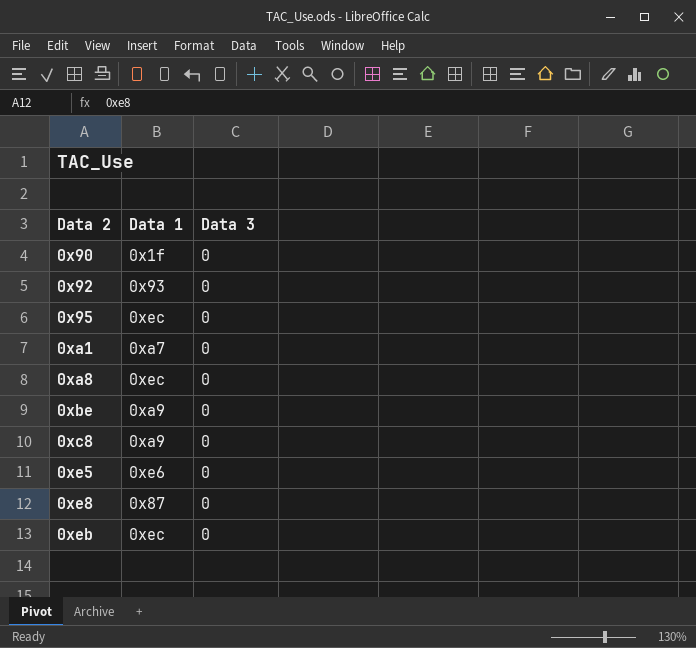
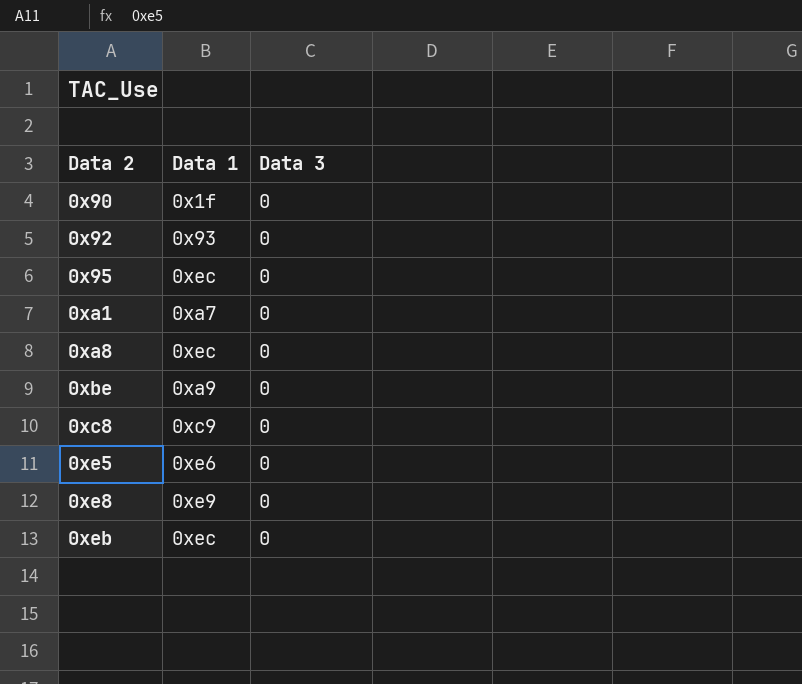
0xc8 | Data 1: 0xa9 -> 0xc9
0xe8 | Data 1: 0x87 -> 0xe9

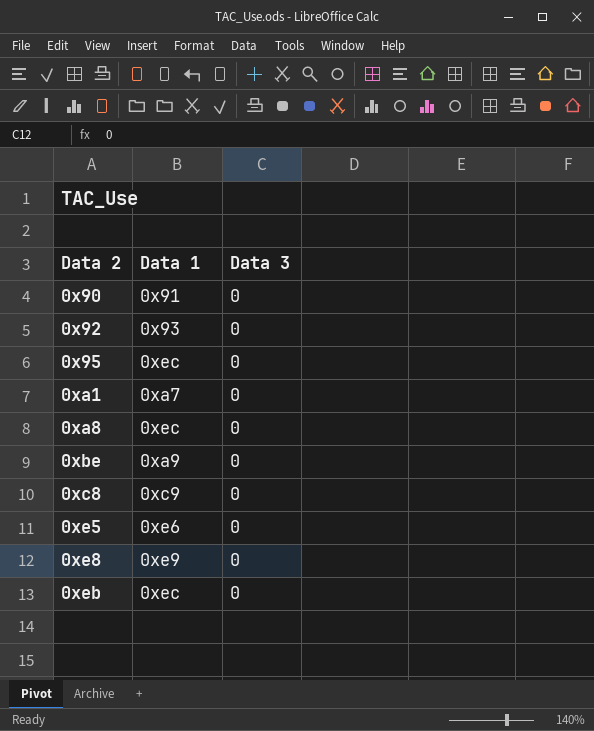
0x90 | Data 1: 0x1f -> 0x91

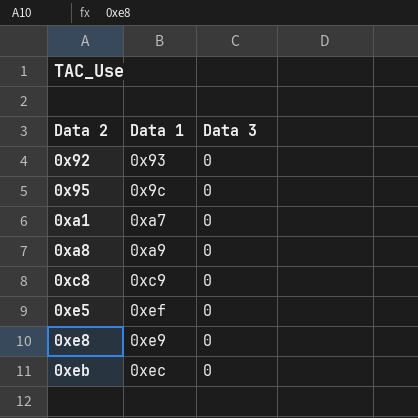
row 0x90: 0x91 | 0 -> none
row 0xbe: 0xa9 | 0 -> none
0x95 | Data 1: 0xec -> 0x9c
0xa8 | Data 1: 0xec -> 0xa9
0xe5 | Data 1: 0xe6 -> 0xef

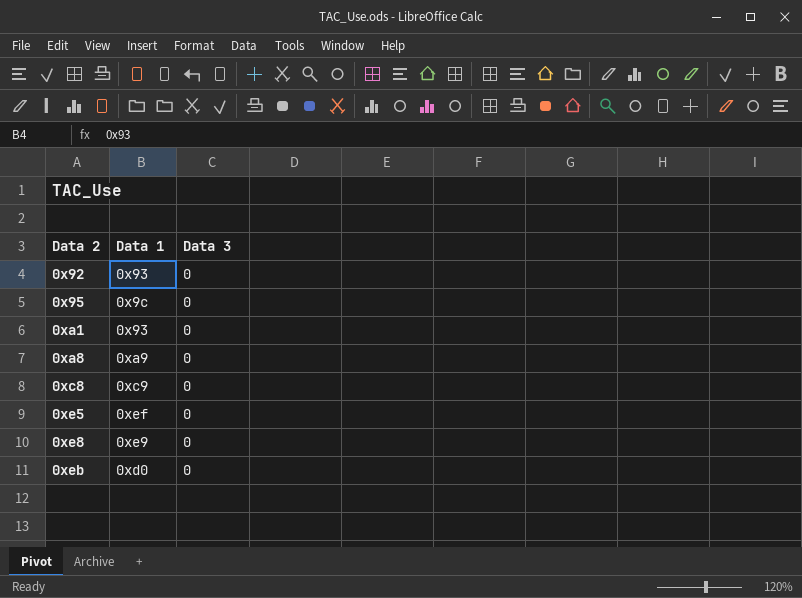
0xa1 | Data 1: 0xa7 -> 0x93
0xeb | Data 1: 0xec -> 0xd0

